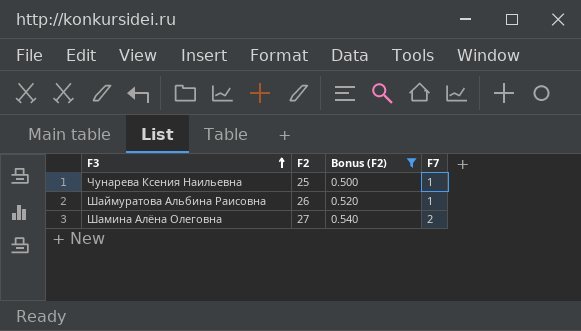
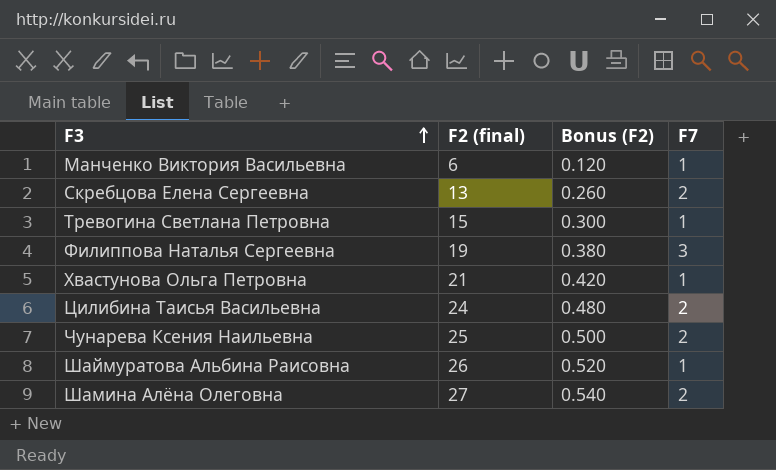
filter: Bonus (F2) >= 0.500 -> none
column name: F2 -> F2 (final)
Чунарева Ксения Наильевна | F7: 1 -> 2

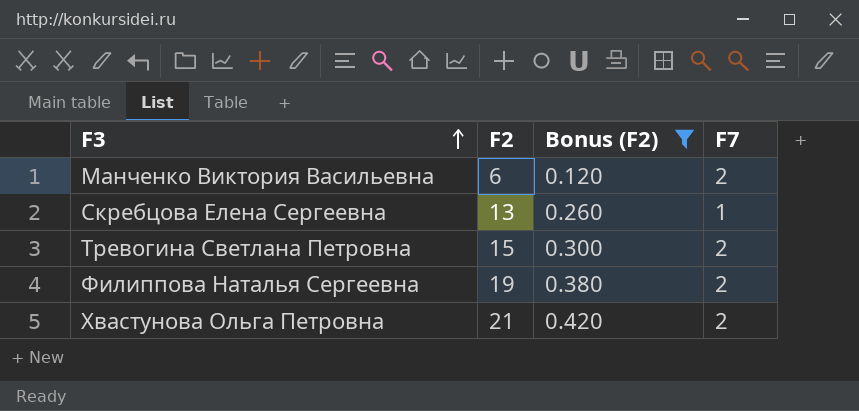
filter: none -> Bonus (F2) <= 0.420
column name: F2 (final) -> F2
Манченко Виктория Васильевна | F7: 1 -> 2
Скребцова Елена Сергеевна | F7: 2 -> 1
Тревогина Светлана Петровна | F7: 1 -> 2
Филиппова Наталья Сергеевна | F7: 3 -> 2
Хвастунова Ольга Петровна | F7: 1 -> 2

